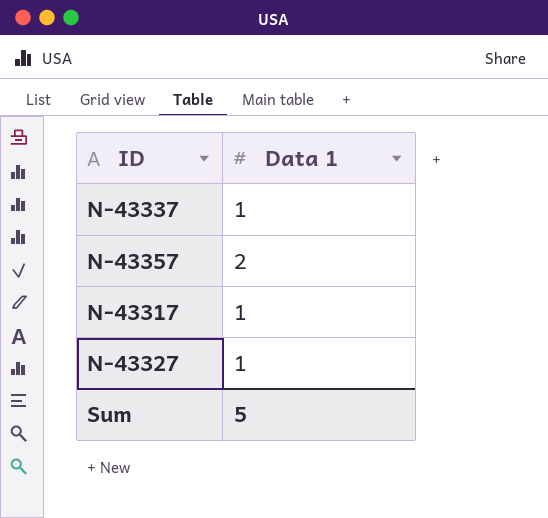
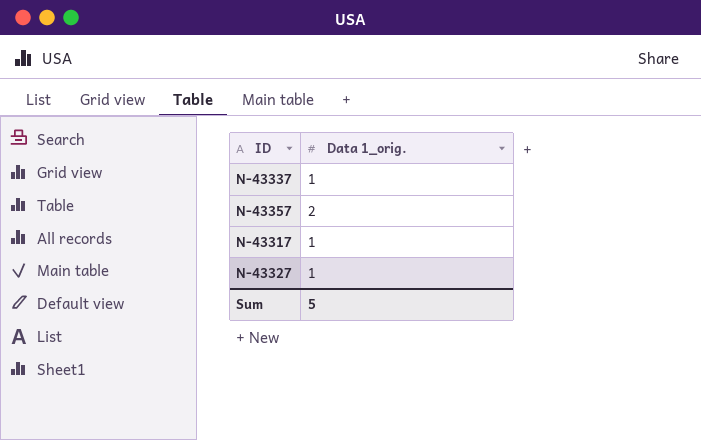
column name: Data 1 -> Data 1_orig.

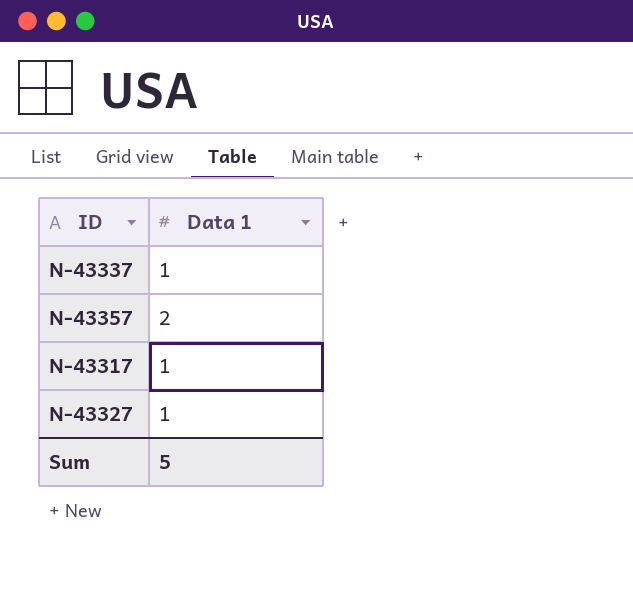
column name: Data 1_orig. -> Data 1

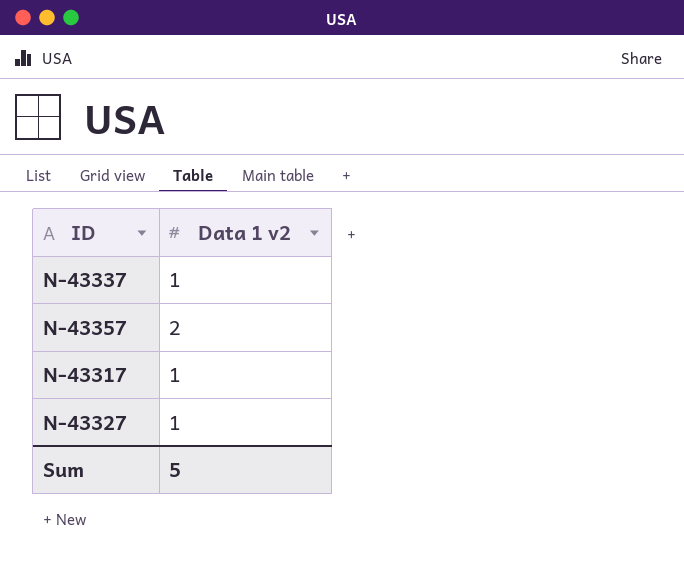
column name: Data 1 -> Data 1 v2

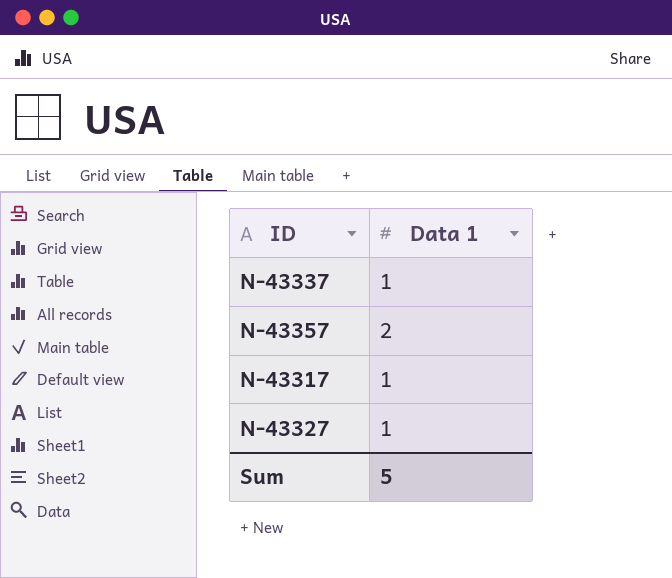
column name: Data 1 v2 -> Data 1

